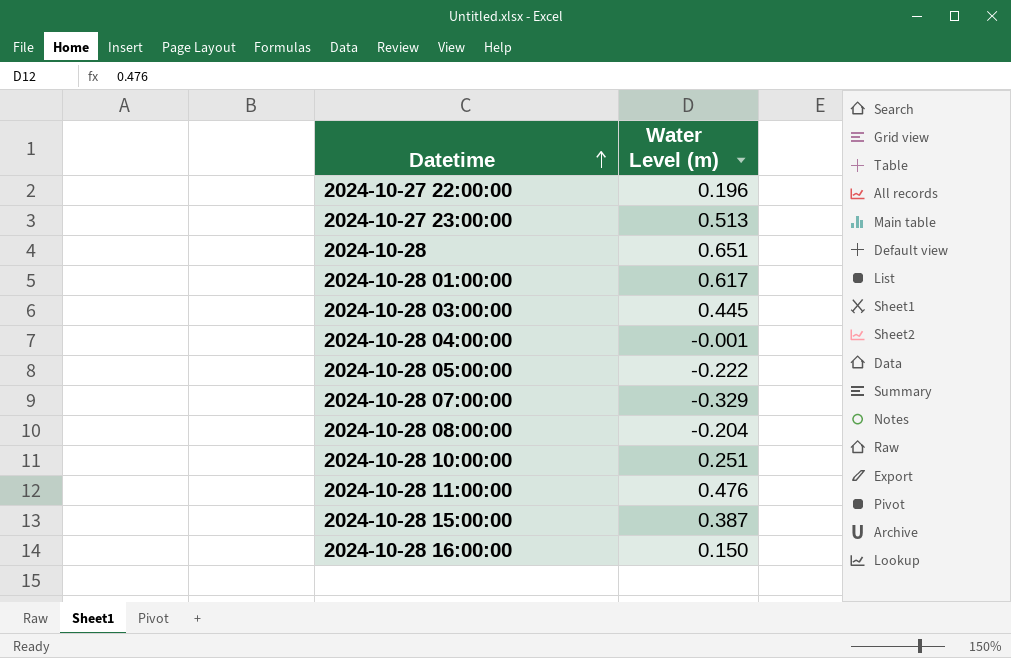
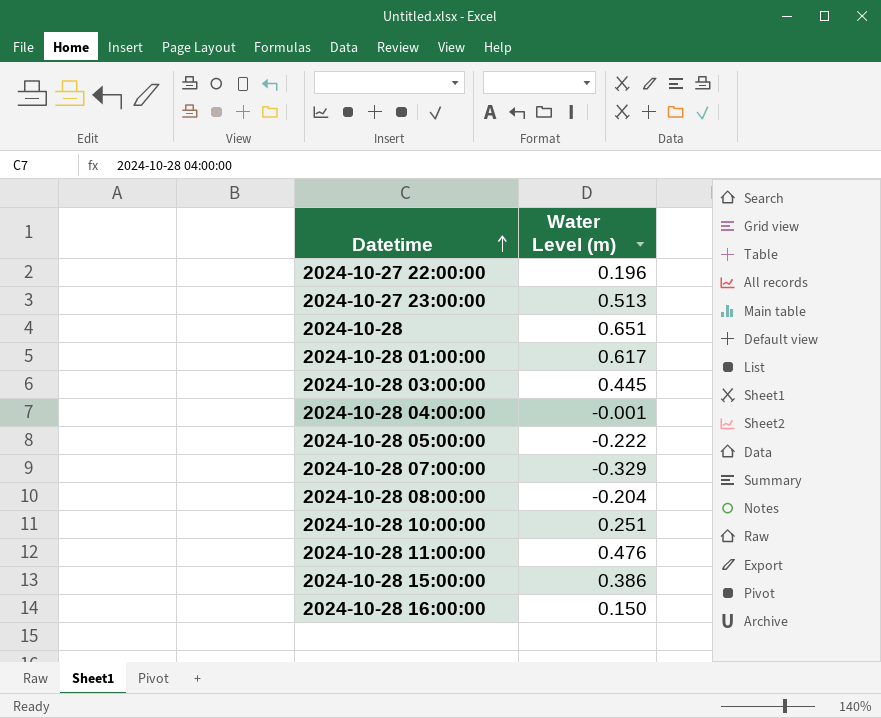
2024-10-28 15:00:00 | Water Level (m): 0.387 -> 0.386

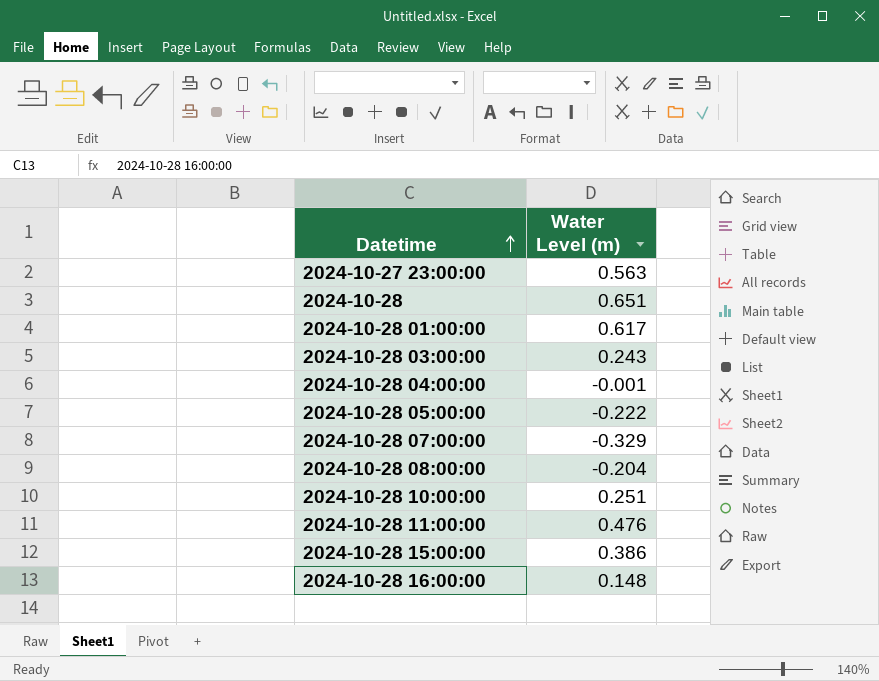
row 2024-10-27 22:00:00: 0.196 -> none
2024-10-27 23:00:00 | Water Level (m): 0.513 -> 0.563
2024-10-28 03:00:00 | Water Level (m): 0.445 -> 0.243
2024-10-28 16:00:00 | Water Level (m): 0.150 -> 0.148

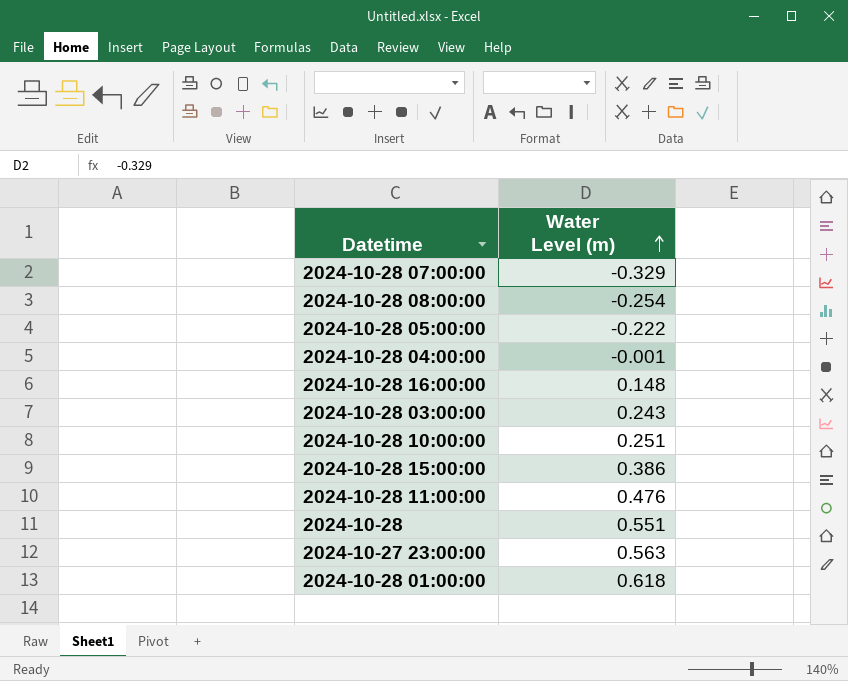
row order: Datetime ascending -> Water Level (m) ascending
2024-10-28 08:00:00 | Water Level (m): -0.204 -> -0.254
2024-10-28 | Water Level (m): 0.651 -> 0.551
2024-10-28 01:00:00 | Water Level (m): 0.617 -> 0.618

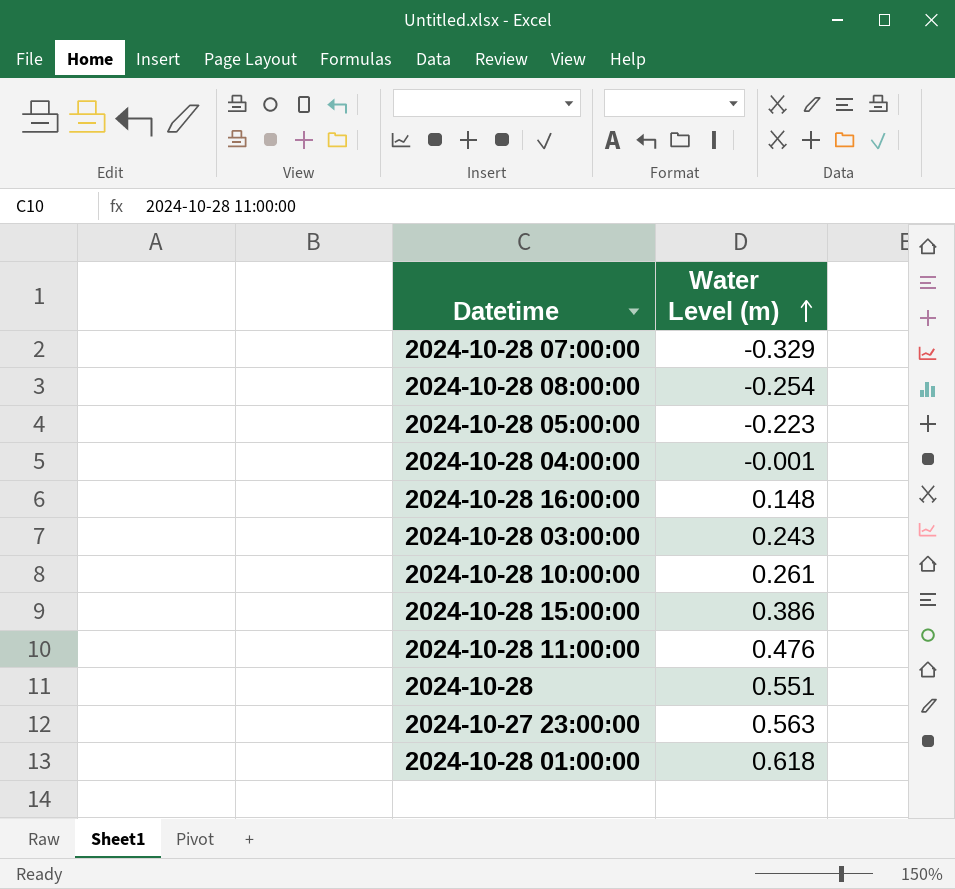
2024-10-28 05:00:00 | Water Level (m): -0.222 -> -0.223
2024-10-28 10:00:00 | Water Level (m): 0.251 -> 0.261

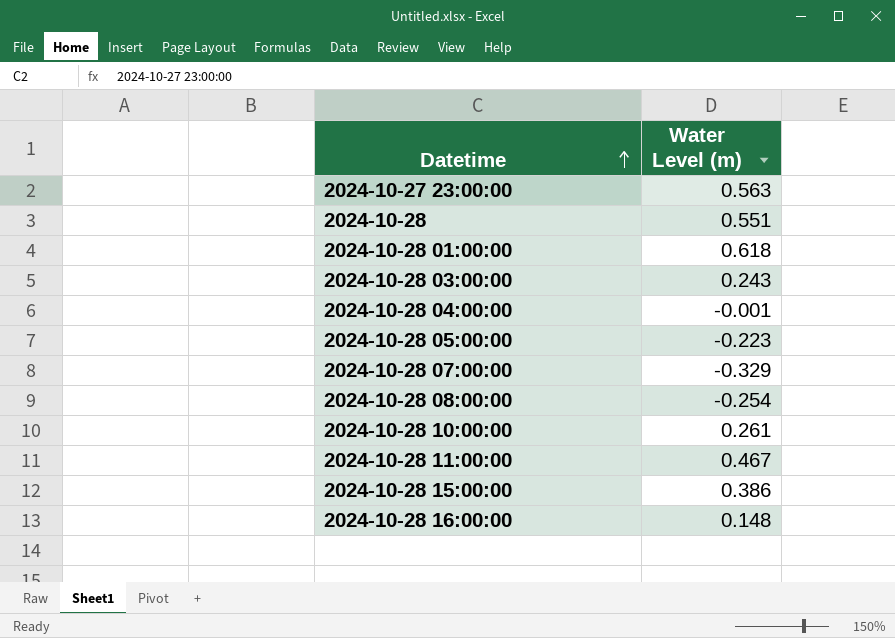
row order: Water Level (m) ascending -> Datetime ascending
2024-10-28 11:00:00 | Water Level (m): 0.476 -> 0.467

